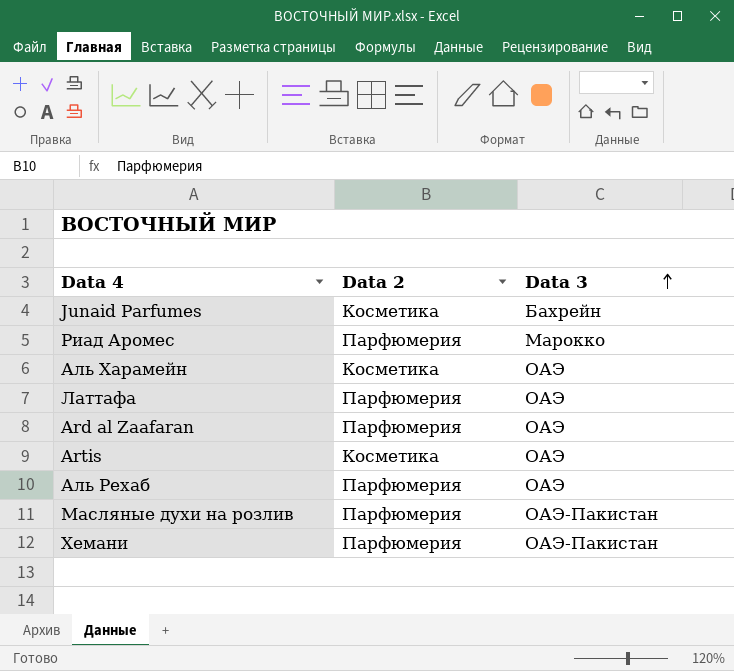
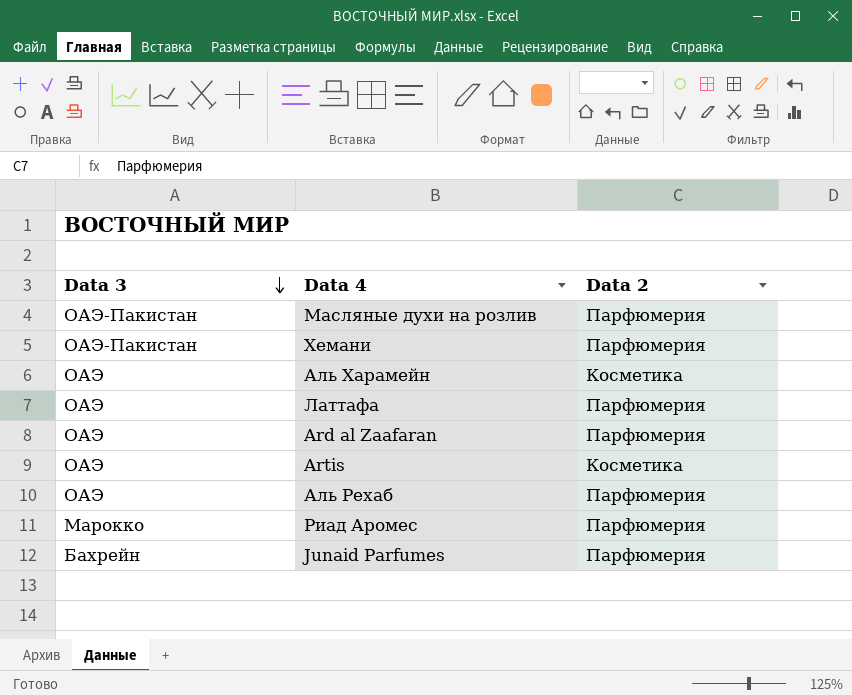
row order: Data 3 ascending -> Data 3 descending
column Data 3 | position: 3 -> 1
Junaid Parfumes | Data 2: Косметика -> Парфюмерия

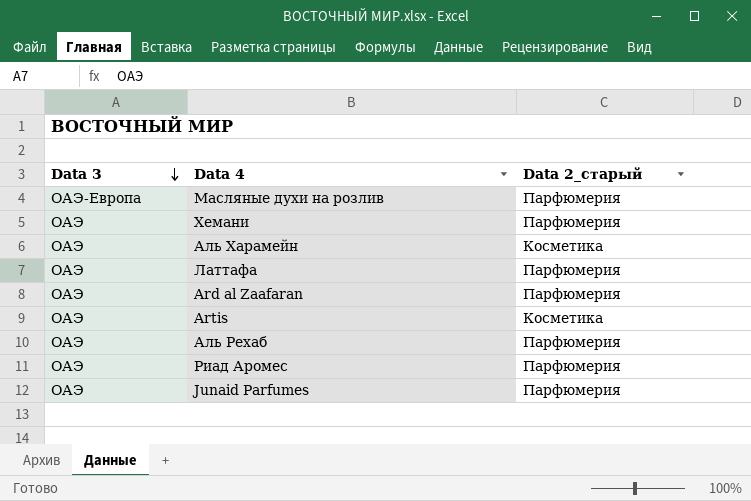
column name: Data 2 -> Data 2_старый
Масляные духи на розлив | Data 3: ОАЭ-Пакистан -> ОАЭ-Европа
Хемани | Data 3: ОАЭ-Пакистан -> ОАЭ
Риад Аромес | Data 3: Марокко -> ОАЭ
Junaid Parfumes | Data 3: Бахрейн -> ОАЭ

